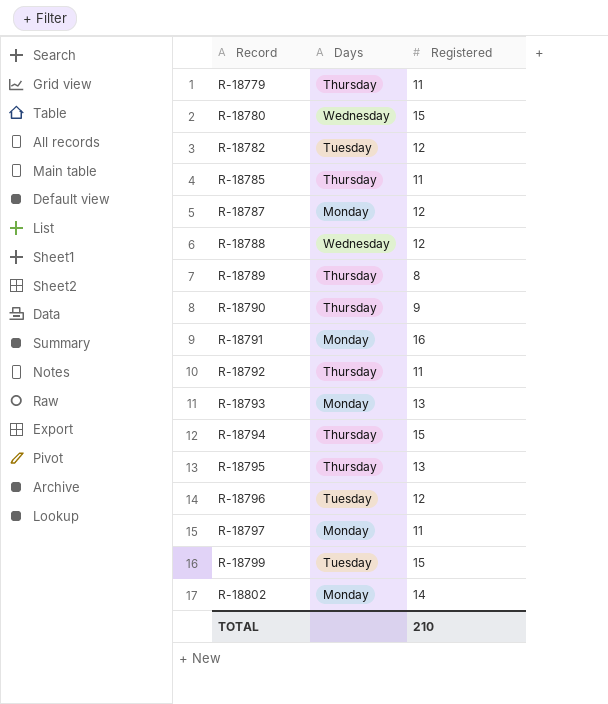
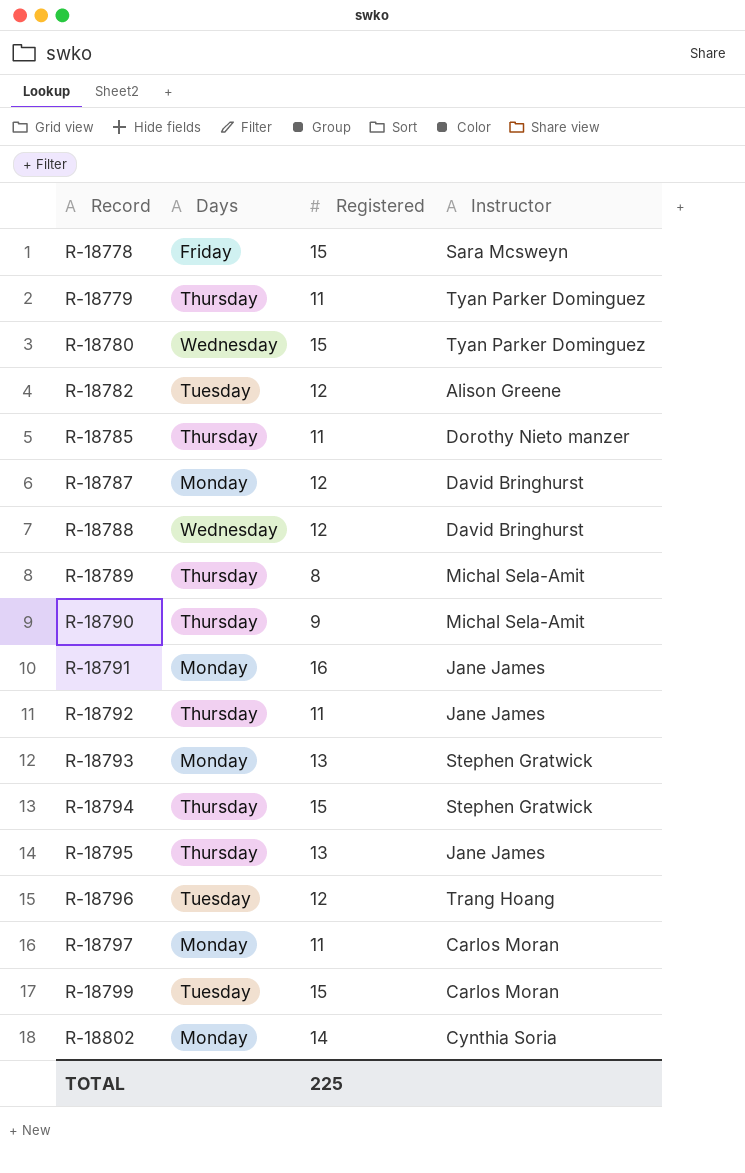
column Instructor | position: none -> 4
row R-18778: none -> Friday | 15 | Sara Mcsweyn
TOTAL | Registered: 210 -> 225

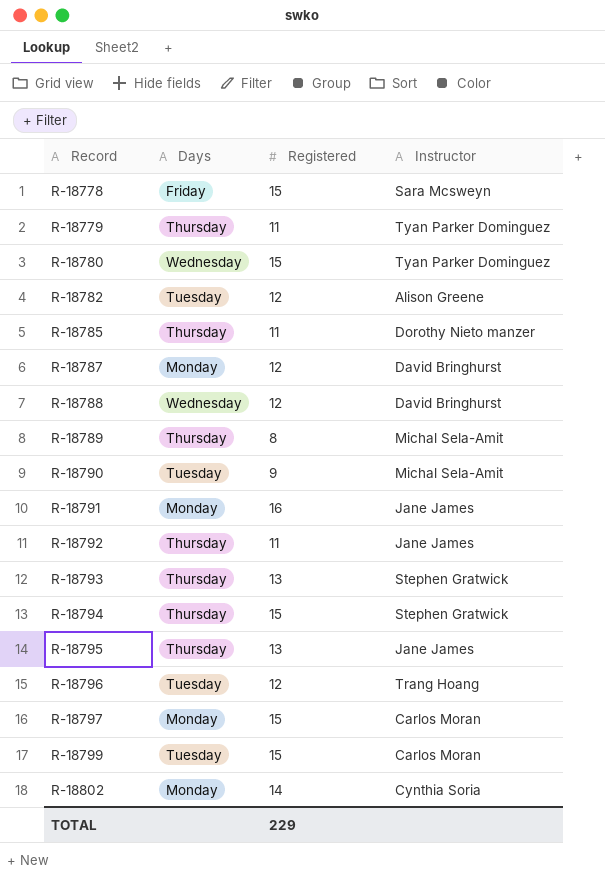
R-18790 | Days: Thursday -> Tuesday
R-18793 | Days: Monday -> Thursday
R-18797 | Registered: 11 -> 15
TOTAL | Registered: 225 -> 229

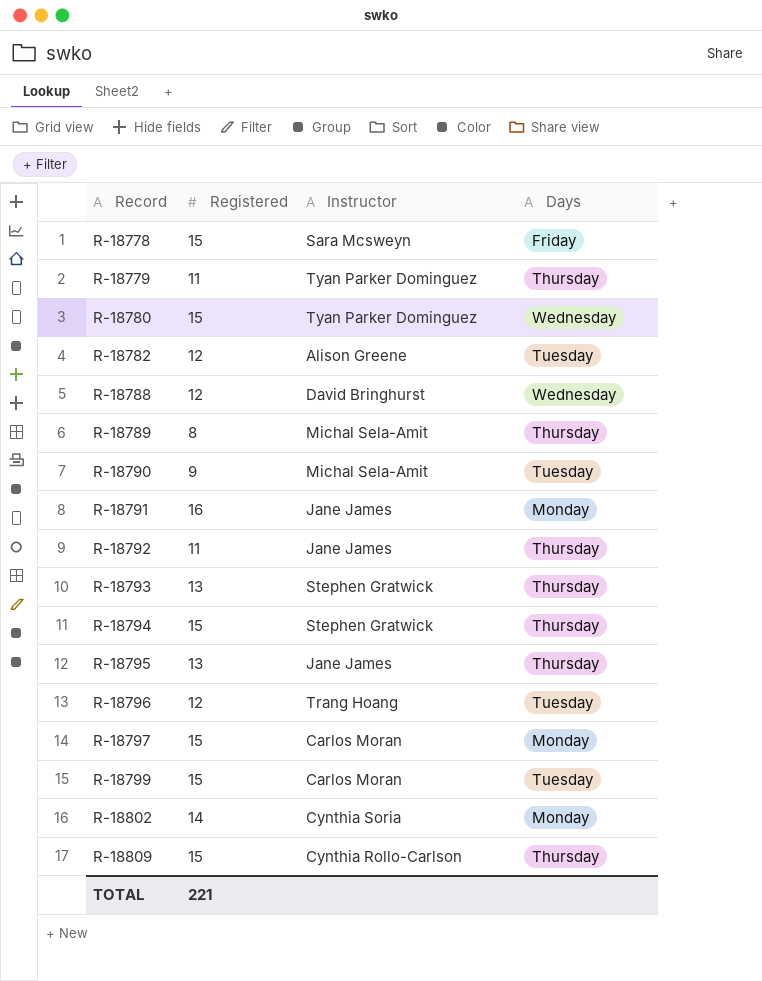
column Days | position: 2 -> 4
row R-18785: Thursday | 11 | Dorothy Nieto manzer -> none
row R-18787: Monday | 12 | David Bringhurst -> none
row R-18809: none -> 15 | Cynthia Rollo-Carlson | Thursday
TOTAL | Registered: 229 -> 221

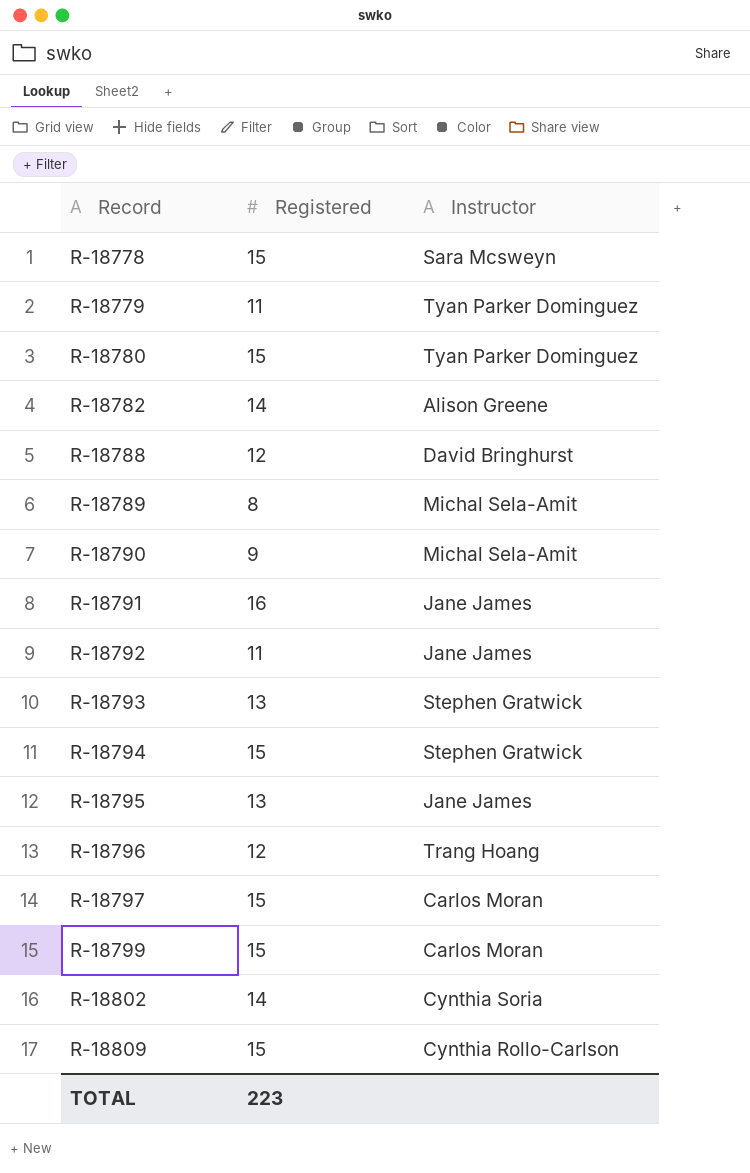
column Days | position: 4 -> none
R-18782 | Registered: 12 -> 14
TOTAL | Registered: 221 -> 223

